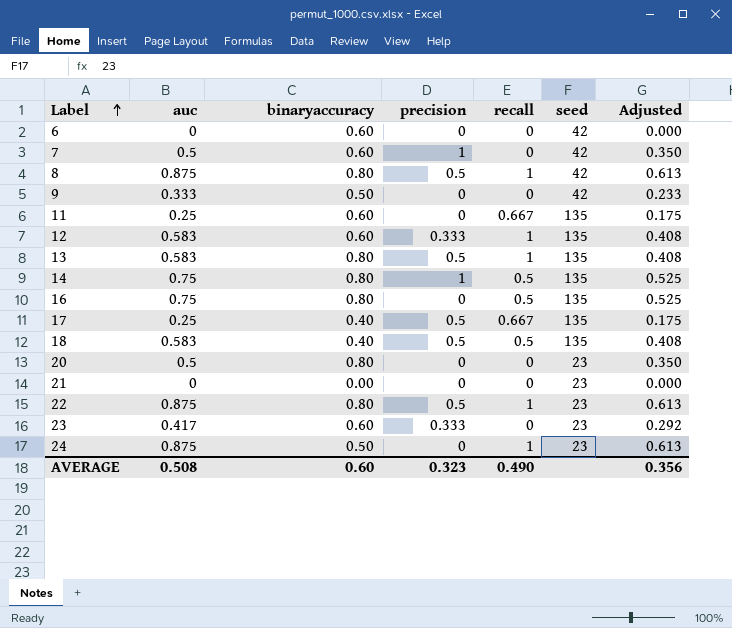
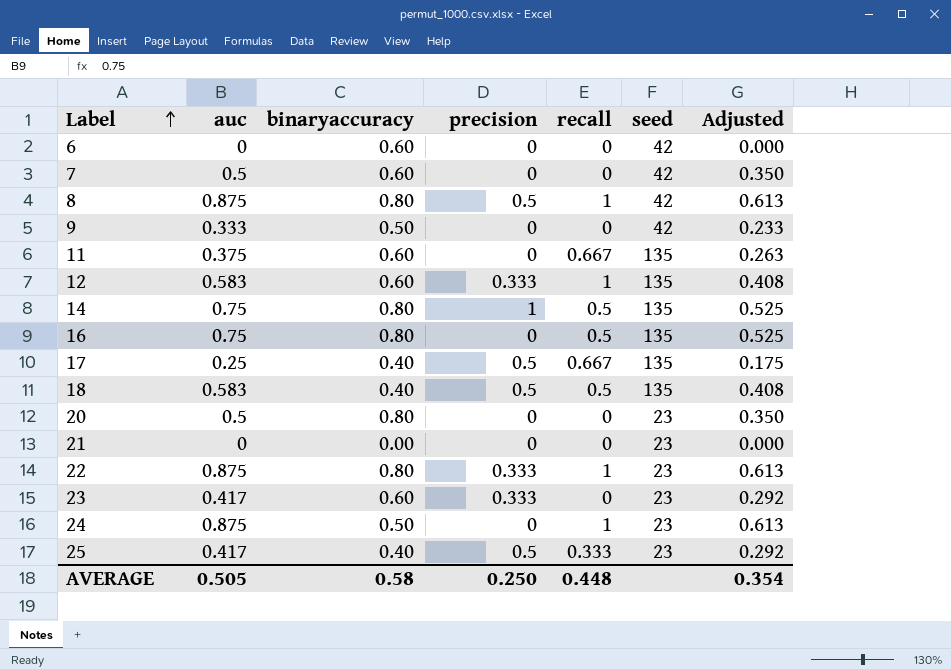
row 13: 0.583 | 0.80 | 0.5 | 1 | 135 | 0.408 -> none
7 | precision: 1 -> 0
11 | auc: 0.25 -> 0.375
11 | Adjusted: 0.175 -> 0.263
22 | precision: 0.5 -> 0.333
row 25: none -> 0.417 | 0.40 | 0.5 | 0.333 | 23 | 0.292
AVERAGE | auc: 0.508 -> 0.505
AVERAGE | binaryaccuracy: 0.60 -> 0.58
AVERAGE | precision: 0.323 -> 0.250
AVERAGE | recall: 0.490 -> 0.448
AVERAGE | Adjusted: 0.356 -> 0.354

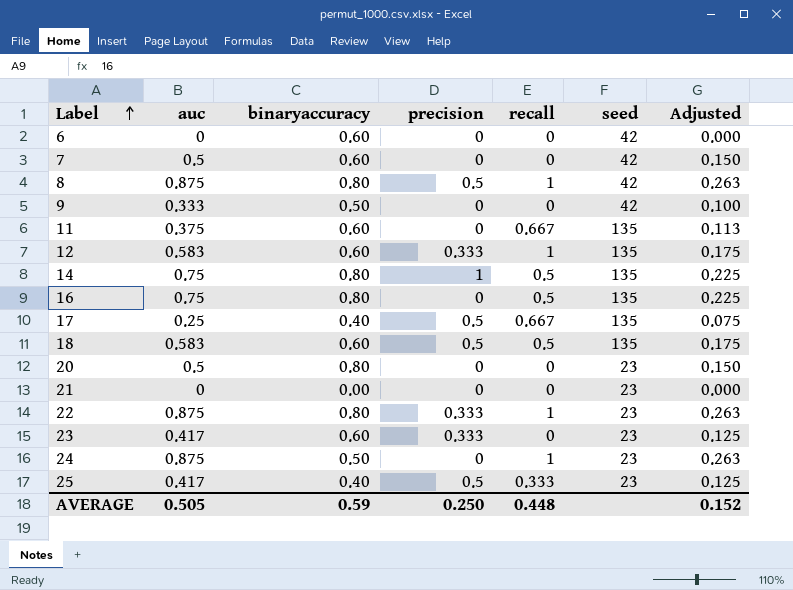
column Adjusted | formula: [auc] * 0.7 -> [auc] * 0.3
18 | binaryaccuracy: 0.40 -> 0.60
AVERAGE | binaryaccuracy: 0.58 -> 0.59
AVERAGE | Adjusted: 0.354 -> 0.152

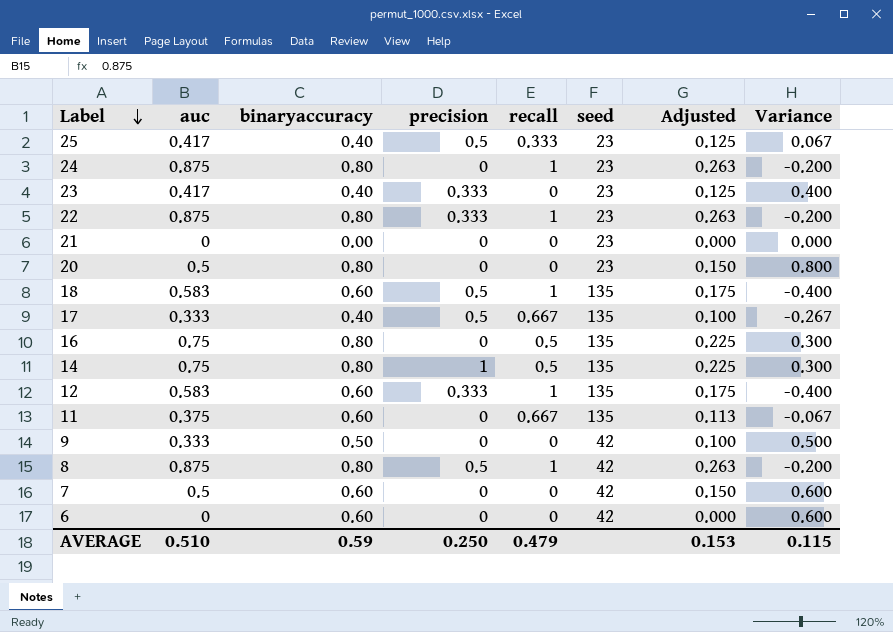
row order: Label ascending -> Label descending
column Variance | formula: none -> [binaryaccuracy] - [recall]
24 | binaryaccuracy: 0.50 -> 0.80
23 | binaryaccuracy: 0.60 -> 0.40
18 | recall: 0.5 -> 1
17 | auc: 0.25 -> 0.333
17 | Adjusted: 0.075 -> 0.100
AVERAGE | auc: 0.505 -> 0.510
AVERAGE | recall: 0.448 -> 0.479
AVERAGE | Adjusted: 0.152 -> 0.153

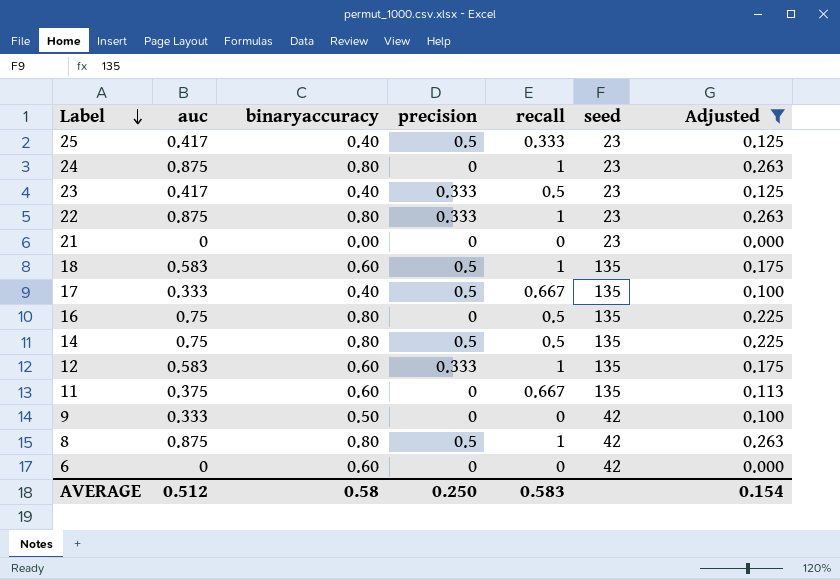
filter: none -> Adjusted != 0.150
column Variance | formula: [binaryaccuracy] - [recall] -> none
23 | recall: 0 -> 0.5
14 | precision: 1 -> 0.5
AVERAGE | auc: 0.510 -> 0.512
AVERAGE | binaryaccuracy: 0.59 -> 0.58
AVERAGE | recall: 0.479 -> 0.583
AVERAGE | Adjusted: 0.153 -> 0.154

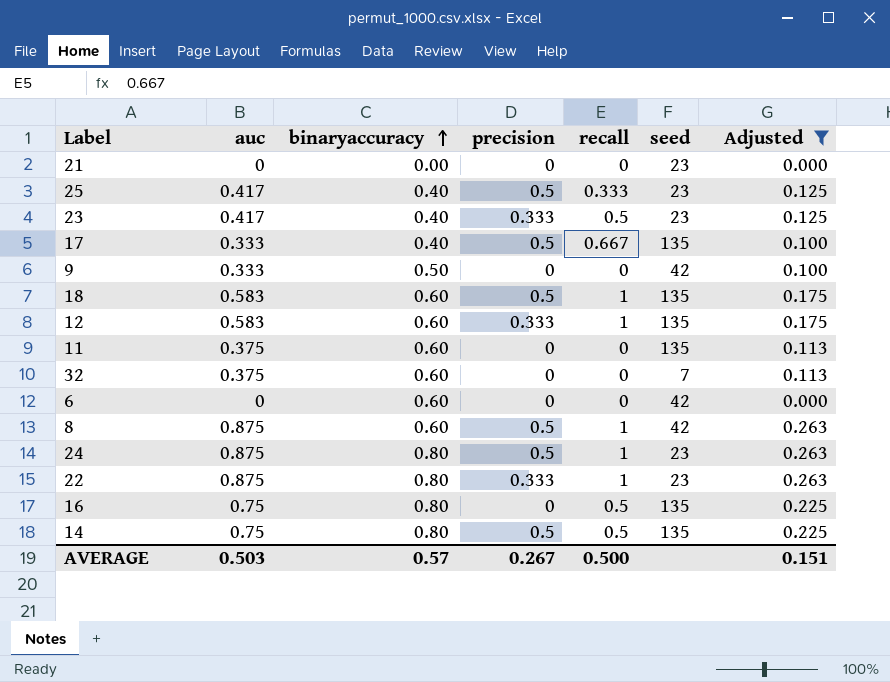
row order: Label descending -> binaryaccuracy ascending
11 | recall: 0.667 -> 0
row 32: none -> 0.375 | 0.60 | 0 | 0 | 7 | 0.113
8 | binaryaccuracy: 0.80 -> 0.60
24 | precision: 0 -> 0.5
AVERAGE | auc: 0.512 -> 0.503
AVERAGE | binaryaccuracy: 0.58 -> 0.57
AVERAGE | precision: 0.250 -> 0.267
AVERAGE | recall: 0.583 -> 0.500
AVERAGE | Adjusted: 0.154 -> 0.151

